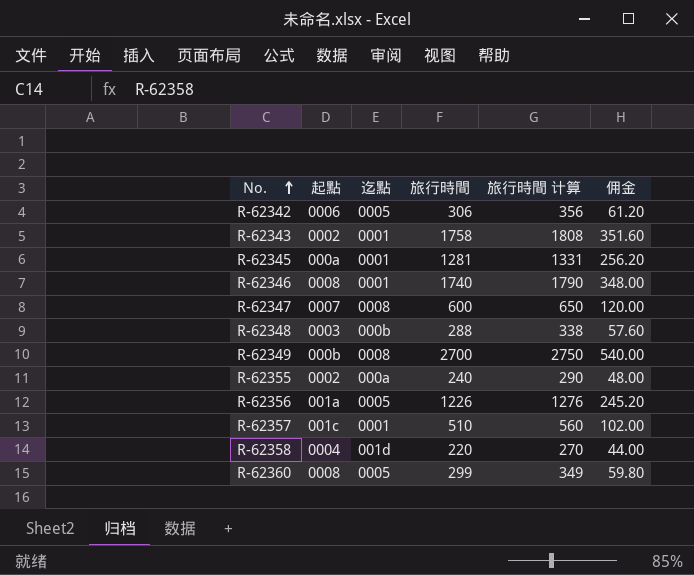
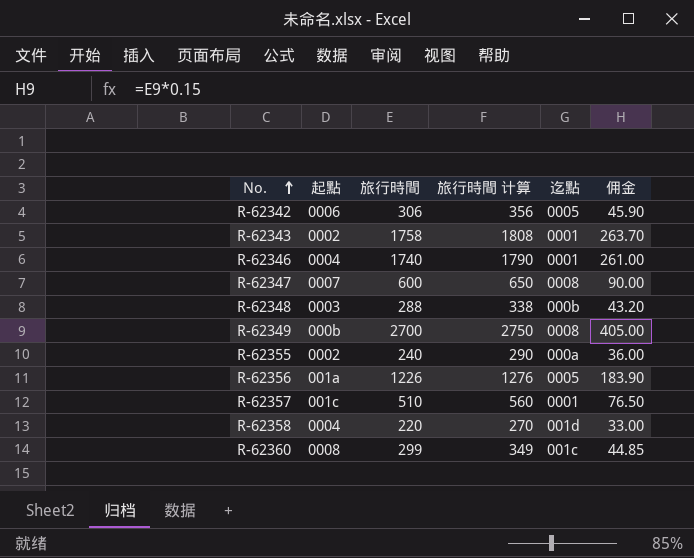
column 迄點 | position: 3 -> 5
column 佣金 | formula: [旅行時間] * 0.2 -> [旅行時間] * 0.15
row R-62345: 000a | 0001 | 1281 | 1331 | 256.20 -> none
R-62346 | 起點: 0008 -> 0004
R-62360 | 迄點: 0005 -> 001c

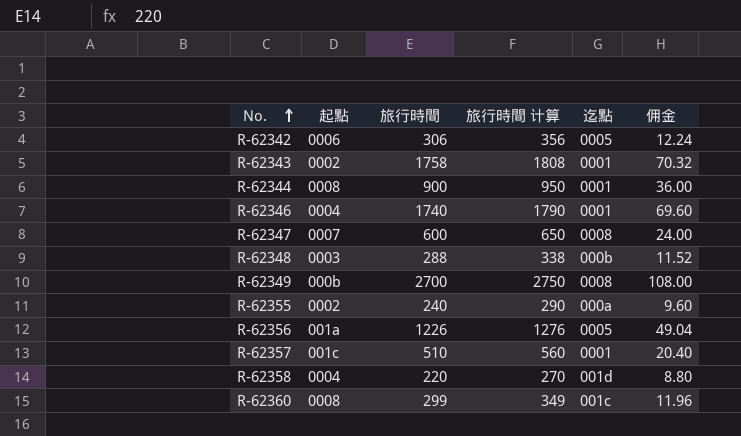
column 佣金 | formula: [旅行時間] * 0.15 -> [旅行時間] * 0.04
row R-62344: none -> 0008 | 900 | 950 | 0001 | 36.00

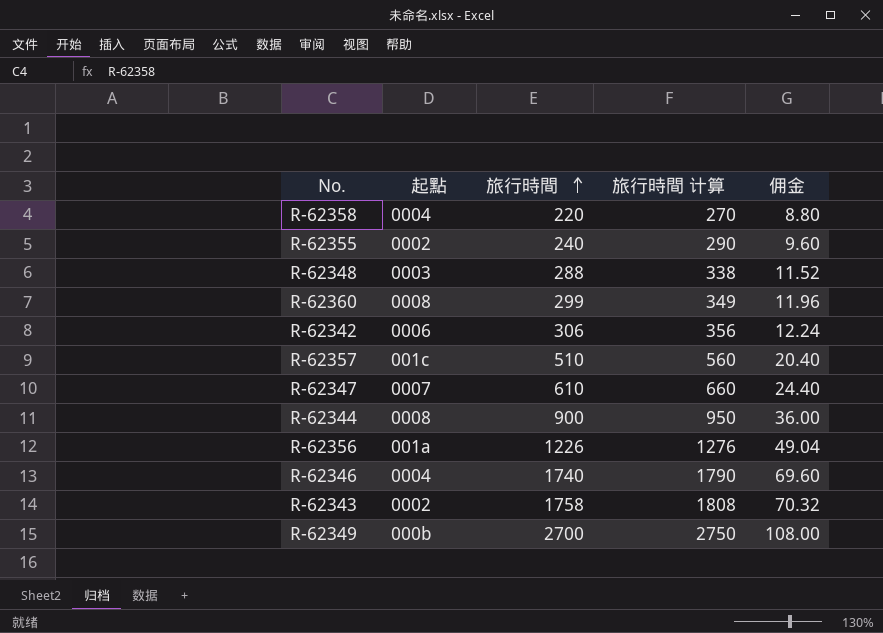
row order: No. ascending -> 旅行時間 ascending
column 迄點 | position: 5 -> none
R-62347 | 旅行時間: 600 -> 610
R-62347 | 旅行時間 计算: 650 -> 660
R-62347 | 佣金: 24.00 -> 24.40

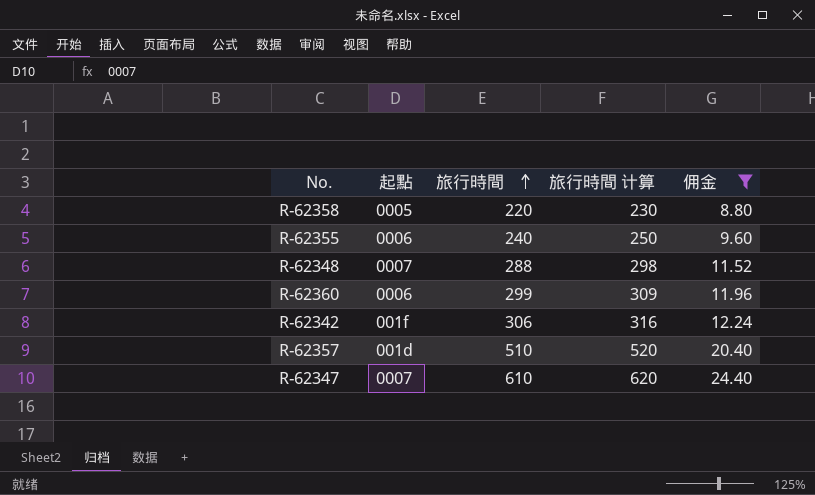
filter: none -> 佣金 <= 24.40
column 旅行時間 计算 | formula: [旅行時間] + 50 -> [旅行時間] + 10
R-62358 | 起點: 0004 -> 0005
R-62355 | 起點: 0002 -> 0006
R-62348 | 起點: 0003 -> 0007
R-62360 | 起點: 0008 -> 0006
R-62342 | 起點: 0006 -> 001f
R-62357 | 起點: 001c -> 001d

